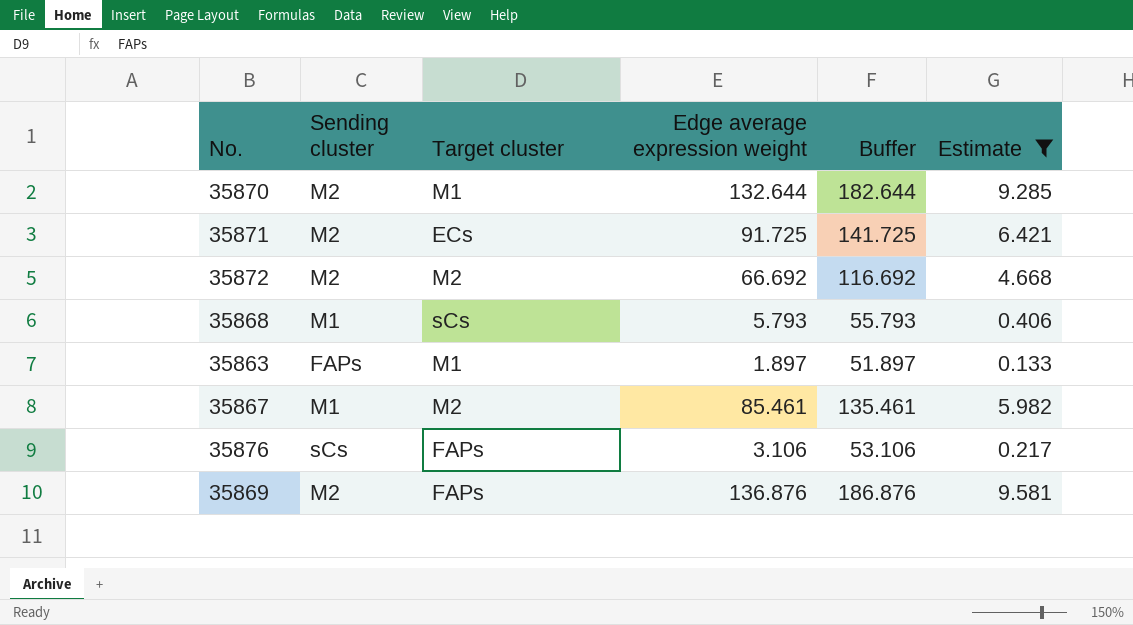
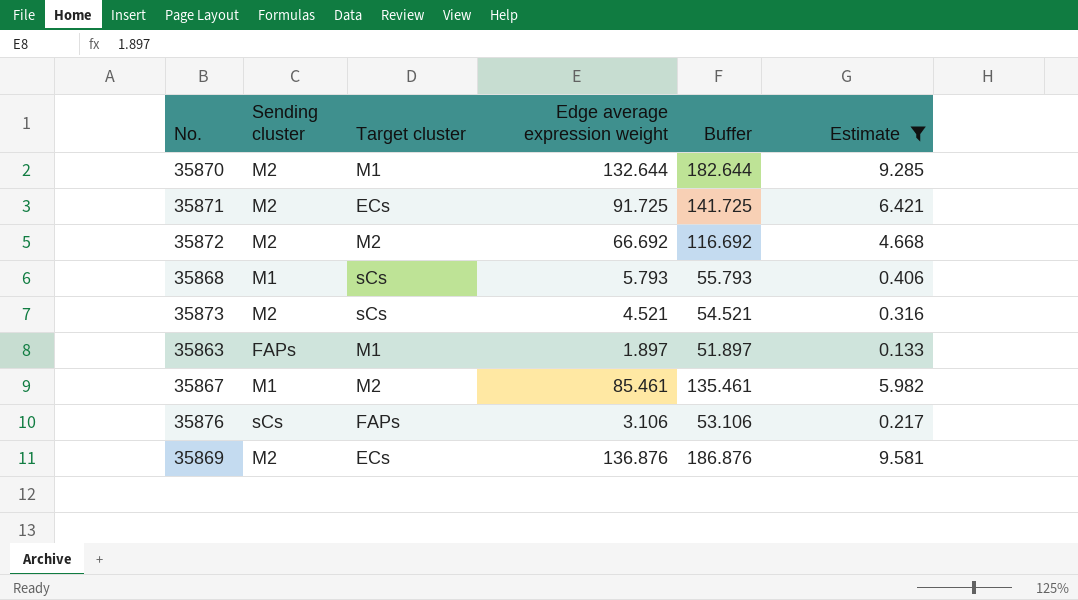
row 35873: none -> M2 | sCs | 4.521 | 54.521 | 0.316
35869 | Target cluster: FAPs -> ECs

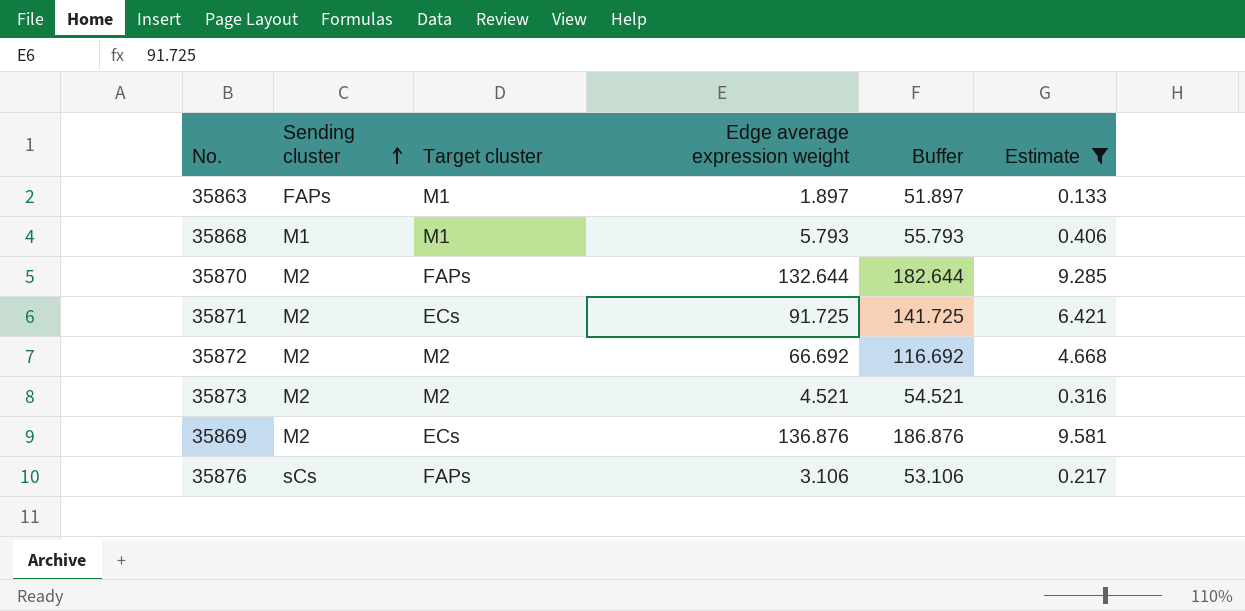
row order: none -> Sending cluster ascending
row 35867: M1 | M2 | 85.461 | 135.461 | 5.982 -> none
35868 | Target cluster: sCs -> M1
35870 | Target cluster: M1 -> FAPs
35873 | Target cluster: sCs -> M2

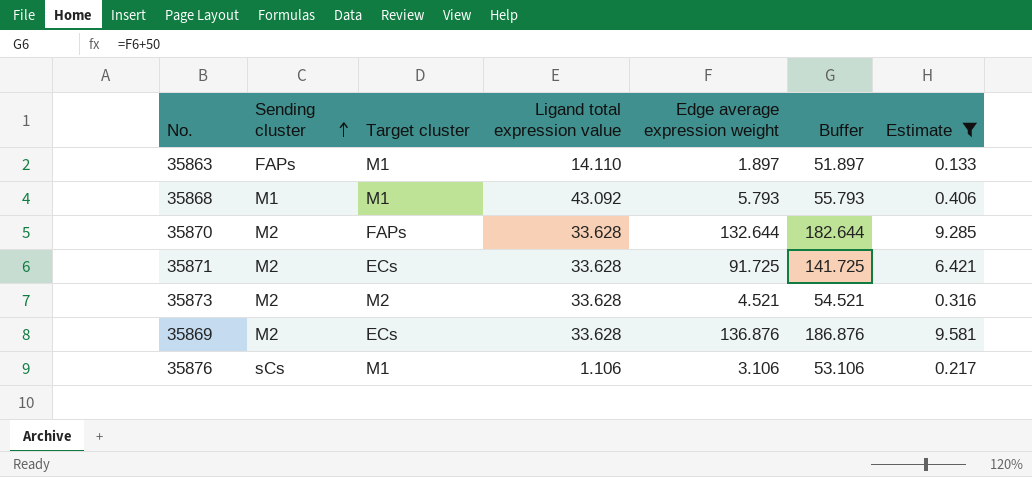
column Ligand total expression value | position: none -> 4
row 35872: M2 | M2 | 66.692 | 116.692 | 4.668 -> none
35876 | Target cluster: FAPs -> M1

